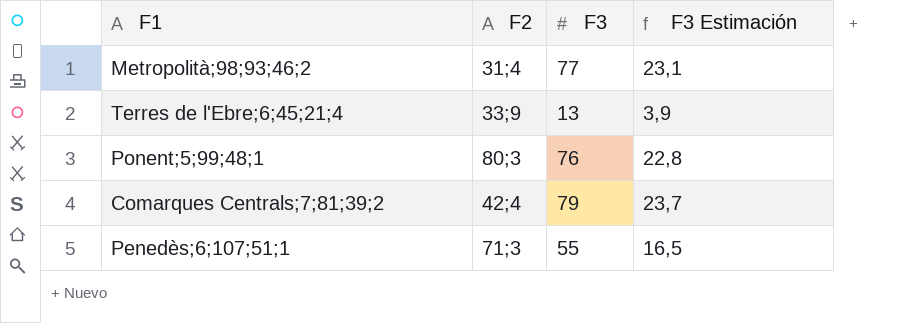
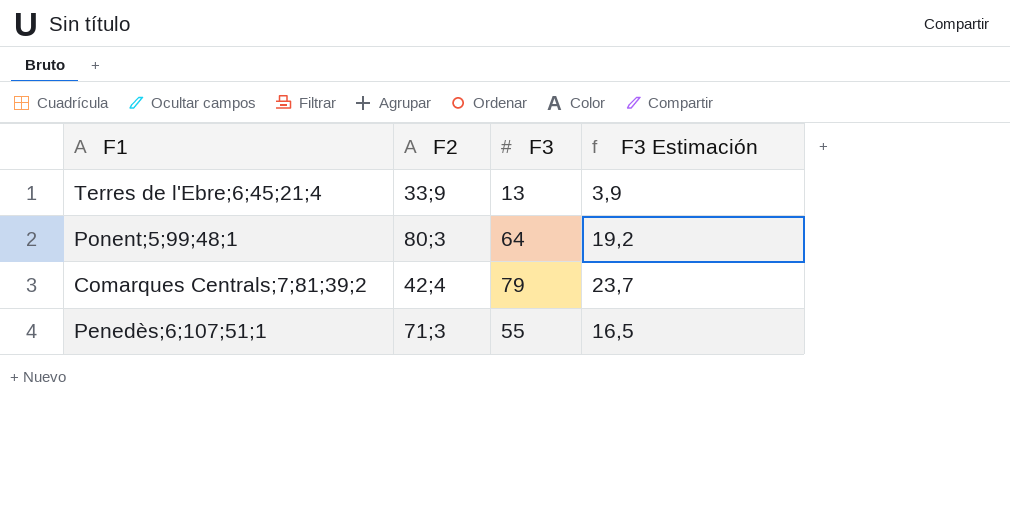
row Metropolità;98;93;46;2: 31;4 | 77 | 23,1 -> none
Ponent;5;99;48;1 | F3: 76 -> 64
Ponent;5;99;48;1 | F3 Estimación: 22,8 -> 19,2

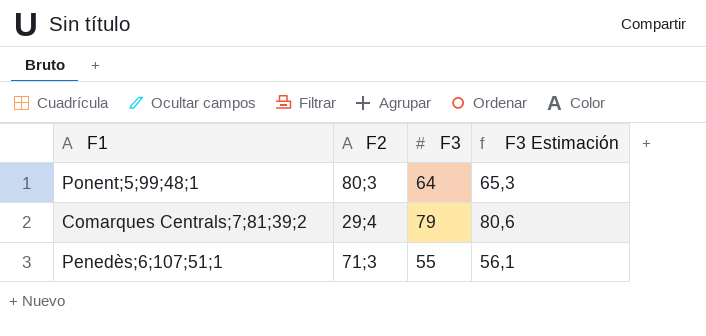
column F3 Estimación | formula: [F3] * 0,3 -> [F3] * 1,02
row Terres de l'Ebre;6;45;21;4: 33;9 | 13 | 3,9 -> none
Comarques Centrals;7;81;39;2 | F2: 42;4 -> 29;4

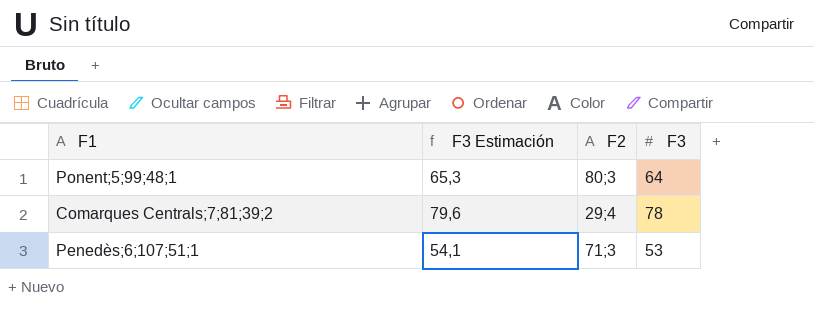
column F3 Estimación | position: 4 -> 2
Comarques Centrals;7;81;39;2 | F3 Estimación: 80,6 -> 79,6
Comarques Centrals;7;81;39;2 | F3: 79 -> 78
Penedès;6;107;51;1 | F3 Estimación: 56,1 -> 54,1
Penedès;6;107;51;1 | F3: 55 -> 53

